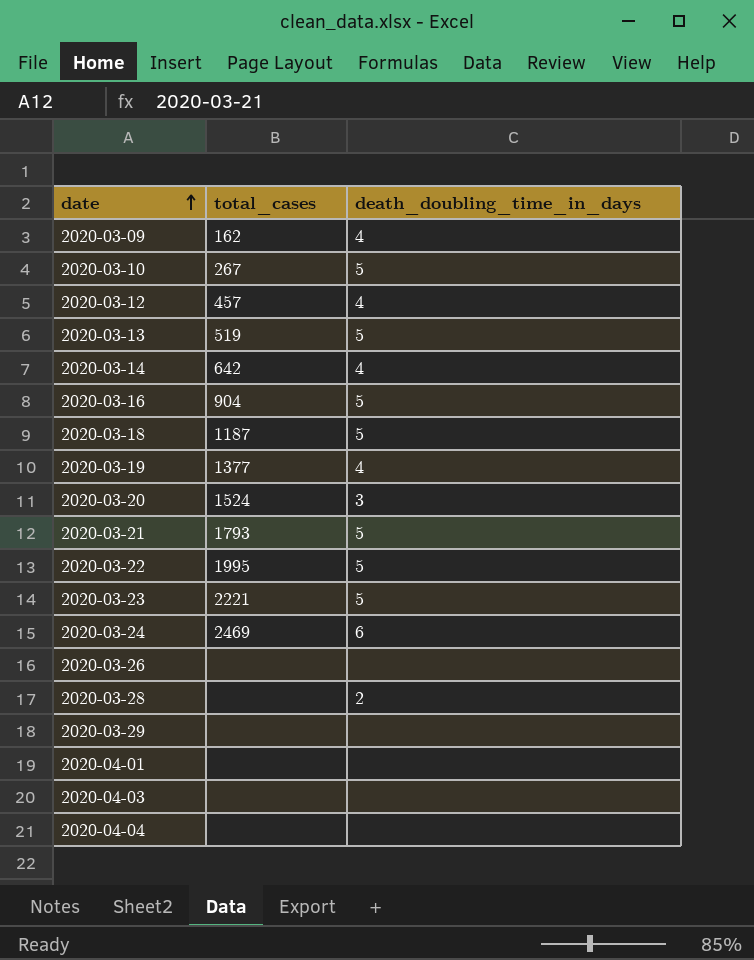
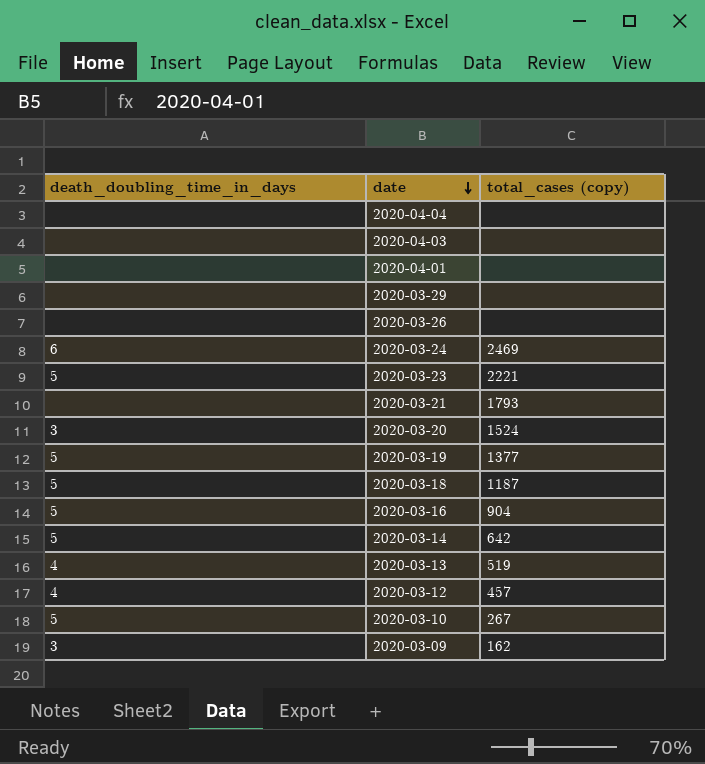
row order: date ascending -> date descending
column death_doubling_time_in_days | position: 3 -> 1
column name: total_cases -> total_cases (copy)
row 2020-03-22: 1995 | 5 -> none
row 2020-03-28: none | 2 -> none
2020-03-21 | death_doubling_time_in_days: 5 -> none
2020-03-19 | death_doubling_time_in_days: 4 -> 5
2020-03-14 | death_doubling_time_in_days: 4 -> 5
2020-03-13 | death_doubling_time_in_days: 5 -> 4
2020-03-09 | death_doubling_time_in_days: 4 -> 3

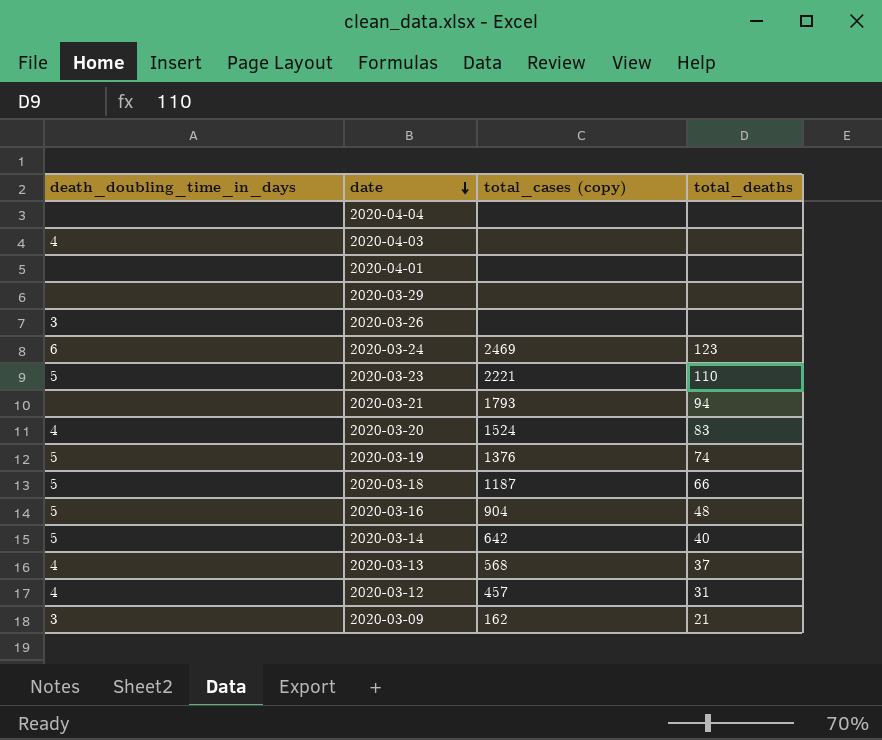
column total_deaths | position: none -> 4
row 2020-03-10: 5 | 267 -> none
2020-04-03 | death_doubling_time_in_days: none -> 4
2020-03-26 | death_doubling_time_in_days: none -> 3
2020-03-20 | death_doubling_time_in_days: 3 -> 4
2020-03-19 | total_cases (copy): 1377 -> 1376
2020-03-13 | total_cases (copy): 519 -> 568

